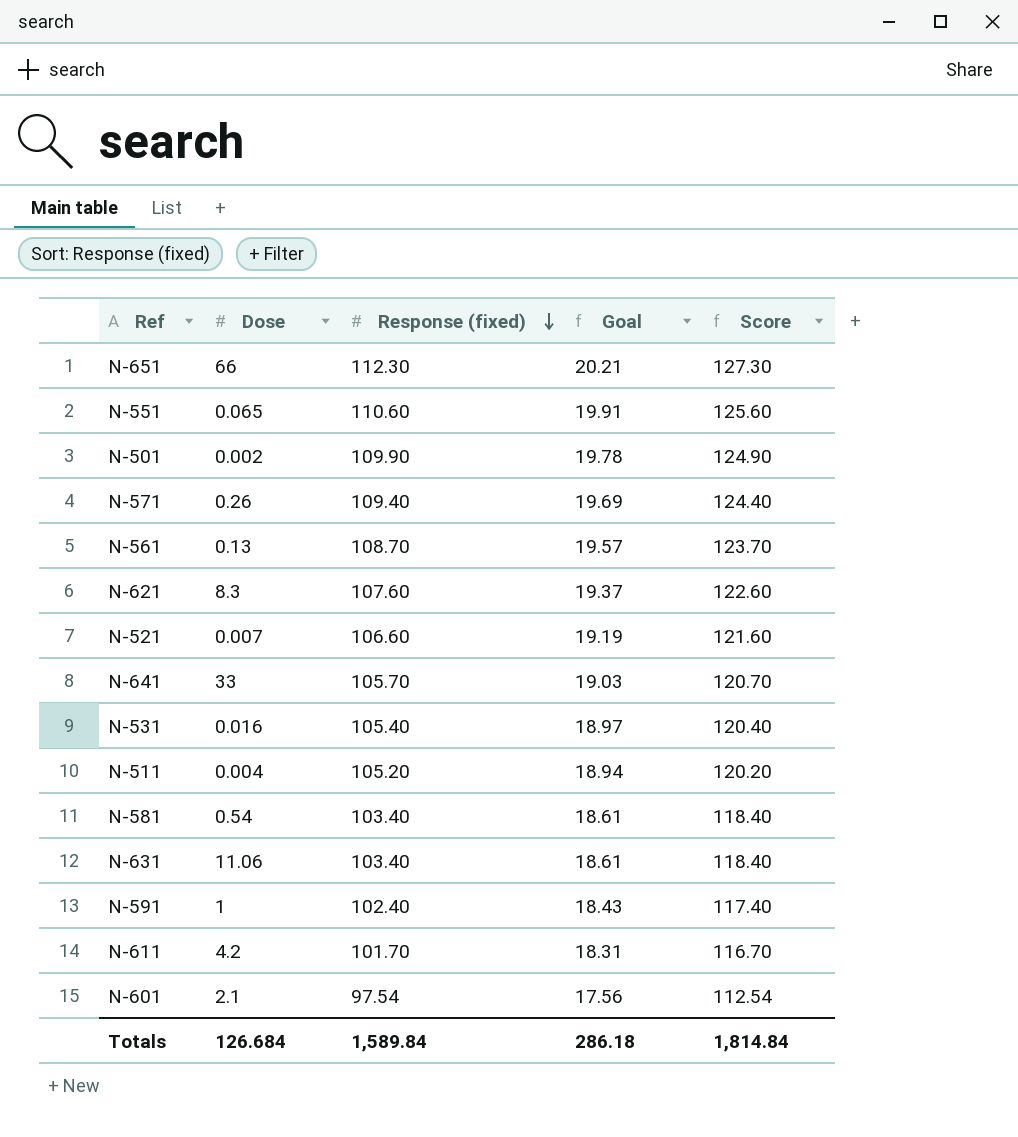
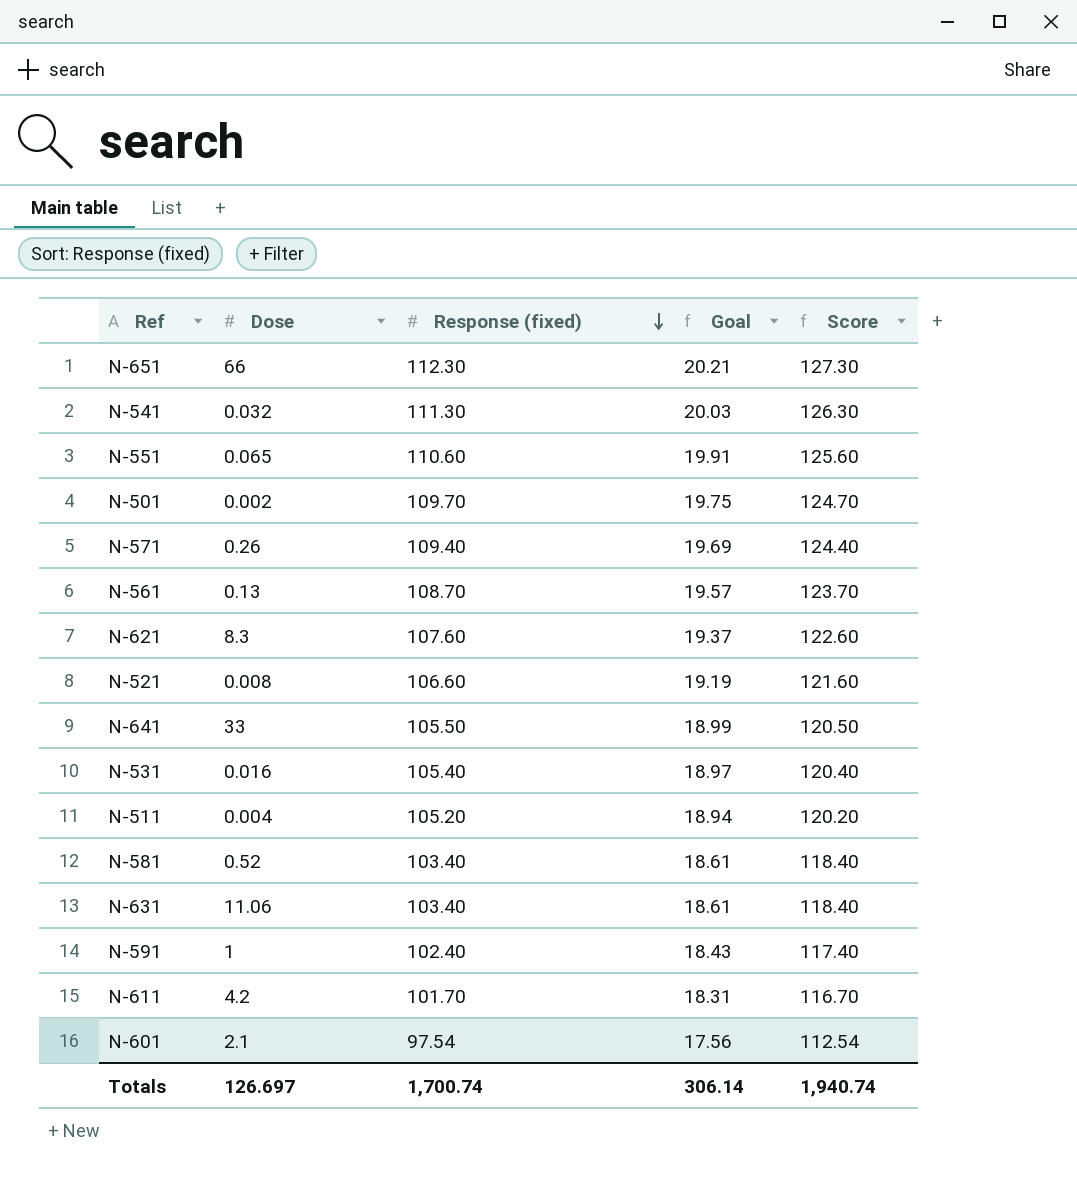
row N-541: none -> 0.032 | 111.30 | 20.03 | 126.30
N-501 | Response (fixed): 109.90 -> 109.70
N-501 | Goal: 19.78 -> 19.75
N-501 | Score: 124.90 -> 124.70
N-521 | Dose: 0.007 -> 0.008
N-641 | Response (fixed): 105.70 -> 105.50
N-641 | Goal: 19.03 -> 18.99
N-641 | Score: 120.70 -> 120.50
N-581 | Dose: 0.54 -> 0.52
Totals | Dose: 126.684 -> 126.697
Totals | Response (fixed): 1,589.84 -> 1,700.74
Totals | Goal: 286.18 -> 306.14
Totals | Score: 1,814.84 -> 1,940.74

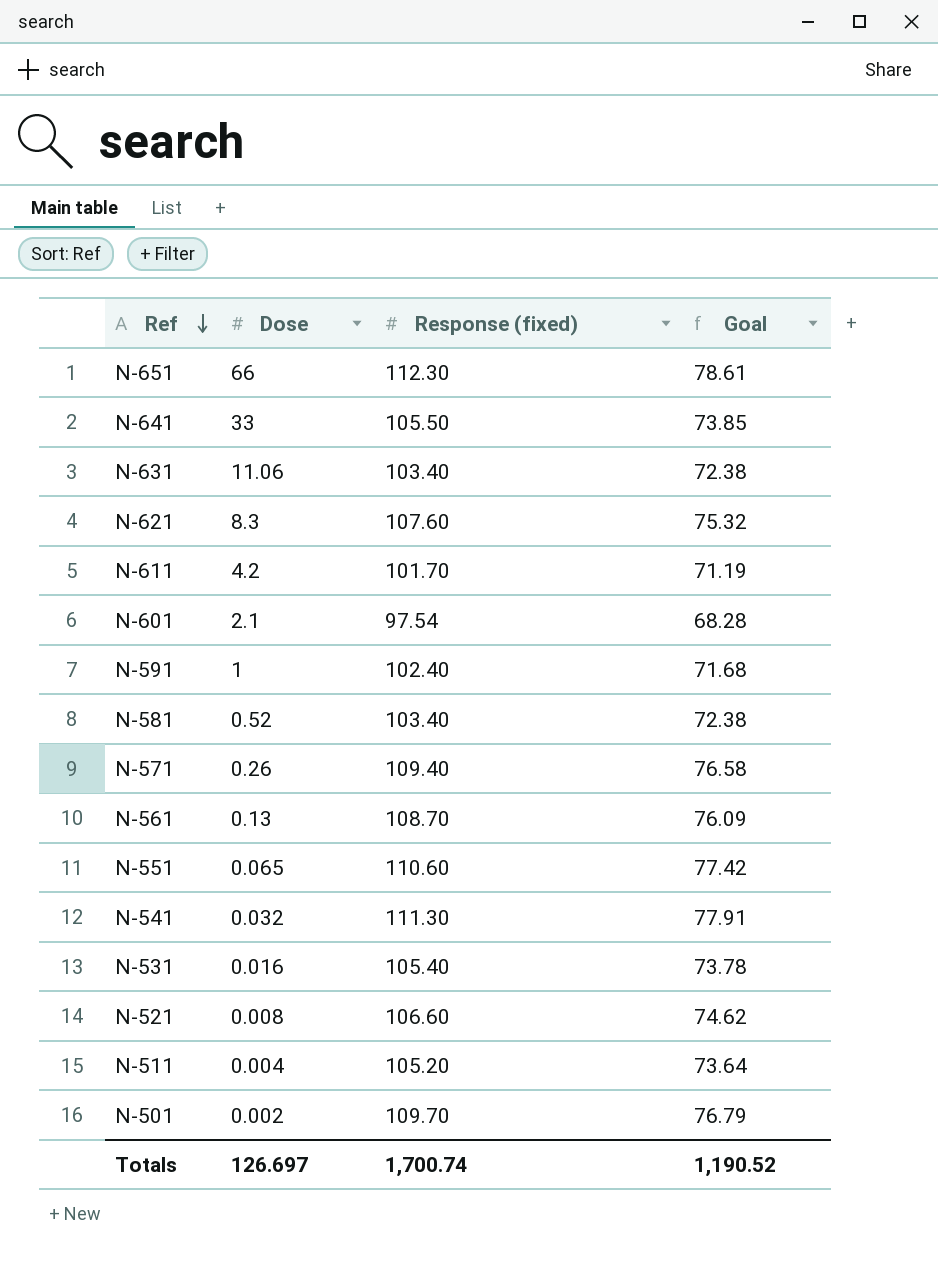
row order: Response (fixed) descending -> Ref descending
column Score | formula: [Response (fixed)] + 15 -> none
column Goal | formula: [Response (fixed)] * 0.18 -> [Response (fixed)] * 0.7
Totals | Goal: 306.14 -> 1,190.52

